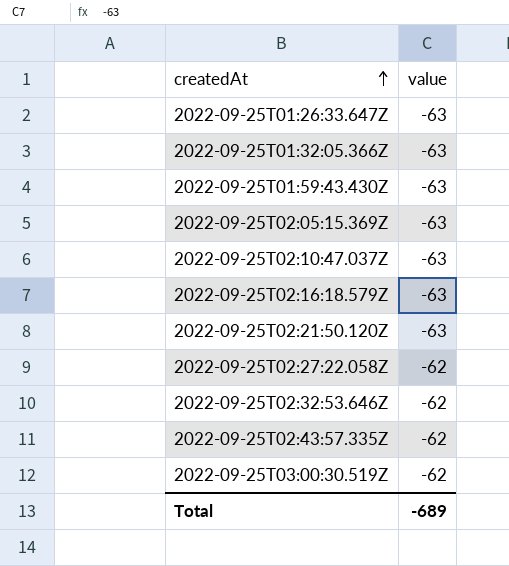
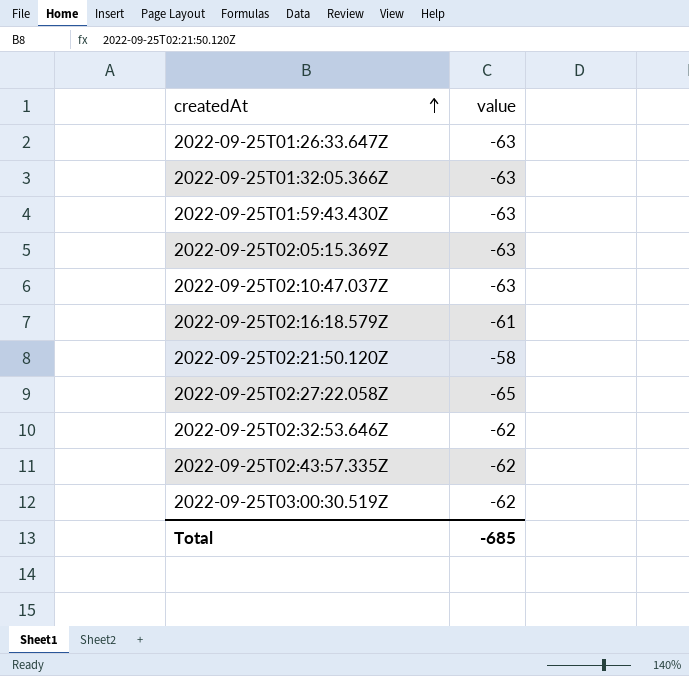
2022-09-25T02:16:18.579Z | value: -63 -> -61
2022-09-25T02:21:50.120Z | value: -63 -> -58
2022-09-25T02:27:22.058Z | value: -62 -> -65
Total | value: -689 -> -685

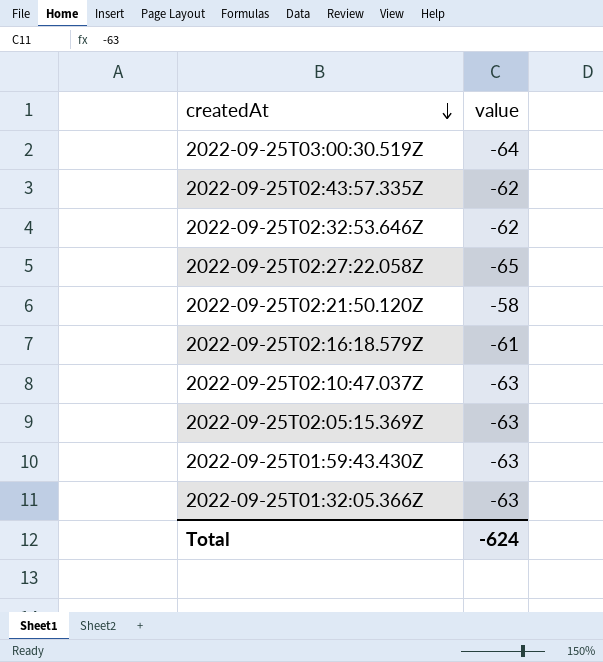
row order: createdAt ascending -> createdAt descending
row 2022-09-25T01:26:33.647Z: -63 -> none
2022-09-25T03:00:30.519Z | value: -62 -> -64
Total | value: -685 -> -624

